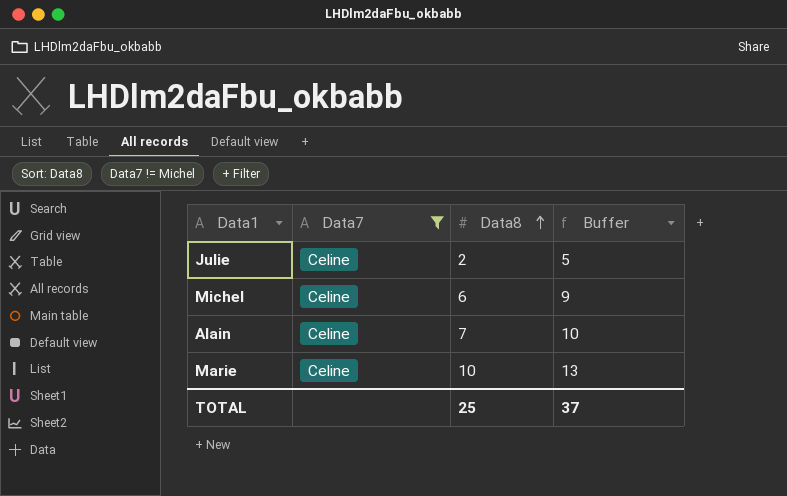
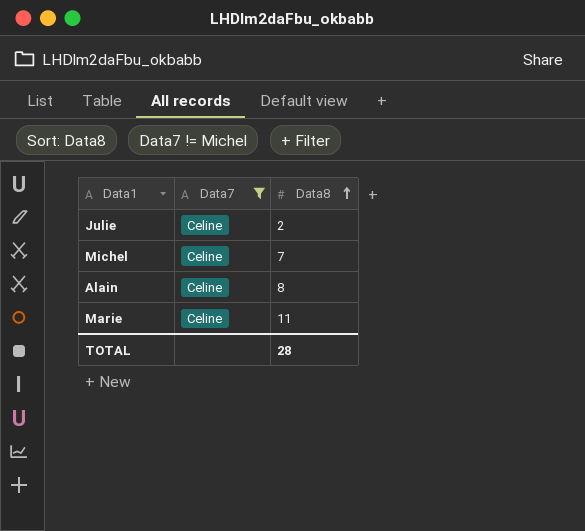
column Buffer | formula: [Data8] + 3 -> none
Michel | Data8: 6 -> 7
Alain | Data8: 7 -> 8
Marie | Data8: 10 -> 11
TOTAL | Data8: 25 -> 28

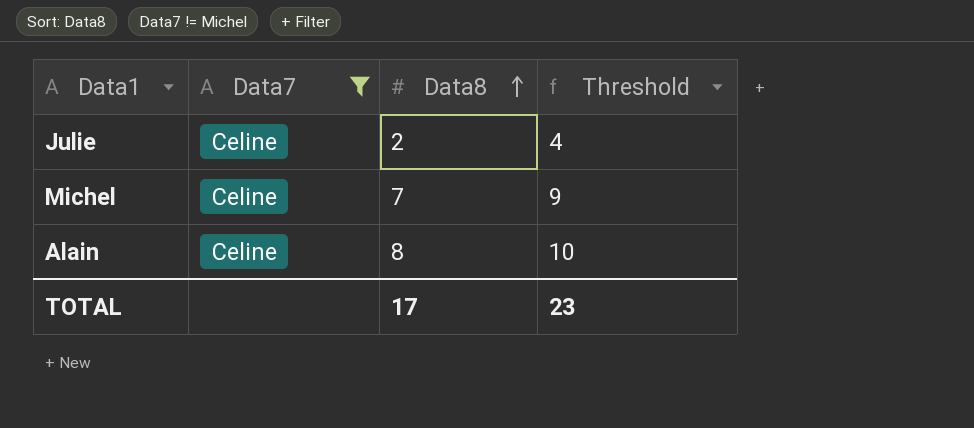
column Threshold | formula: none -> [Data8] + 2
row Marie: Celine | 11 -> none
TOTAL | Data8: 28 -> 17

